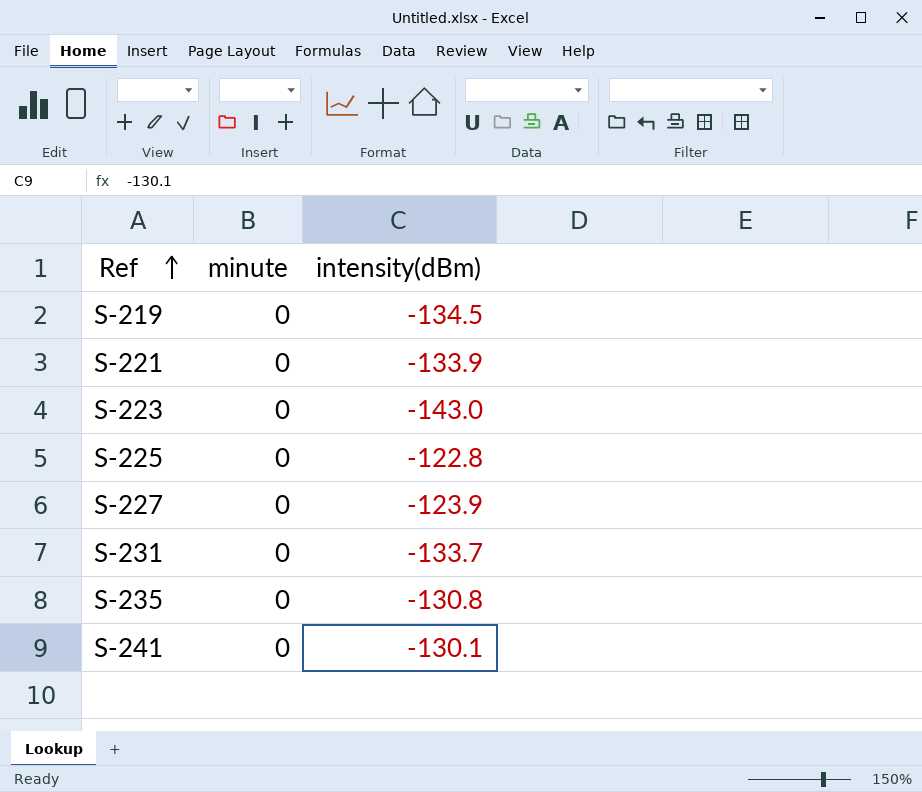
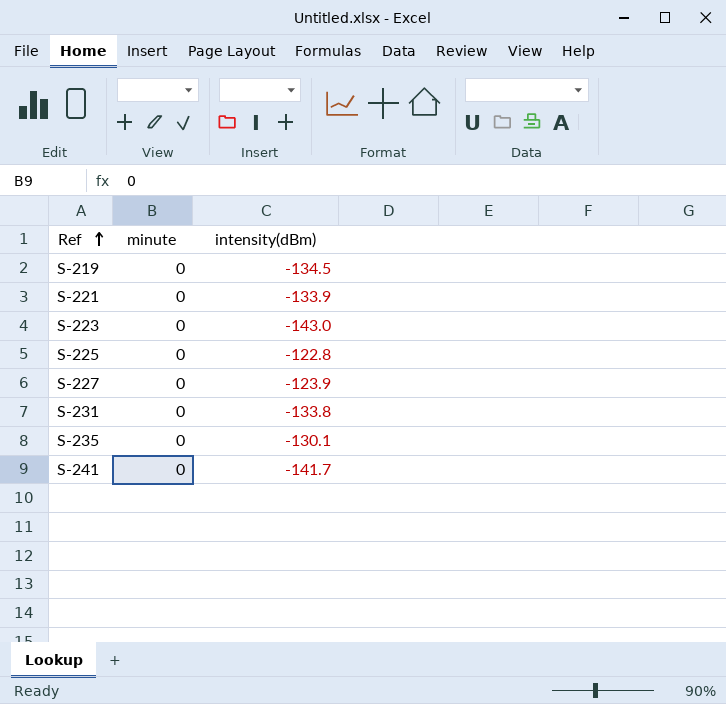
S-231 | intensity(dBm): -133.7 -> -133.8
S-235 | intensity(dBm): -130.8 -> -130.1
S-241 | intensity(dBm): -130.1 -> -141.7

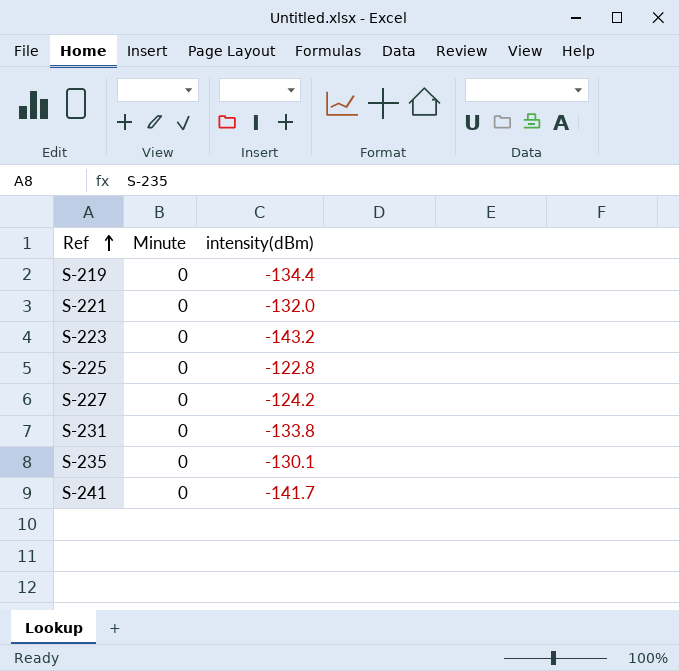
column name: minute -> Minute
S-219 | intensity(dBm): -134.5 -> -134.4
S-221 | intensity(dBm): -133.9 -> -132.0
S-223 | intensity(dBm): -143.0 -> -143.2
S-227 | intensity(dBm): -123.9 -> -124.2

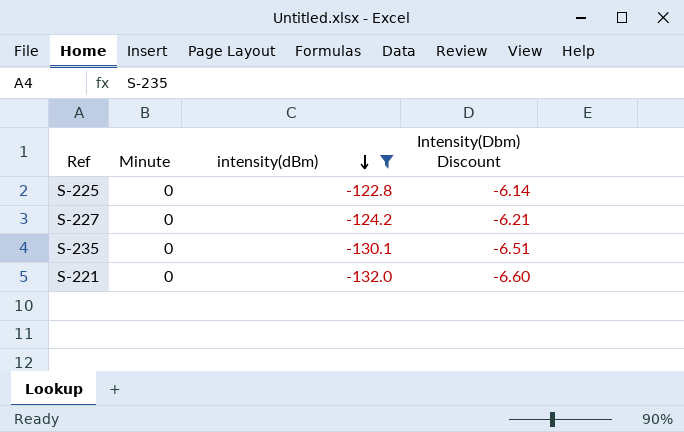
filter: none -> intensity(dBm) >= -132.0
row order: Ref ascending -> intensity(dBm) descending
column Intensity(Dbm) Discount | formula: none -> [intensity(dBm)] * 0.05

